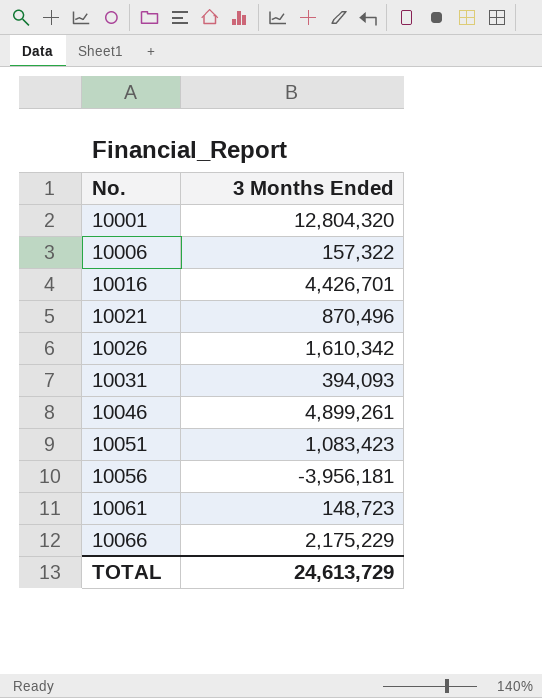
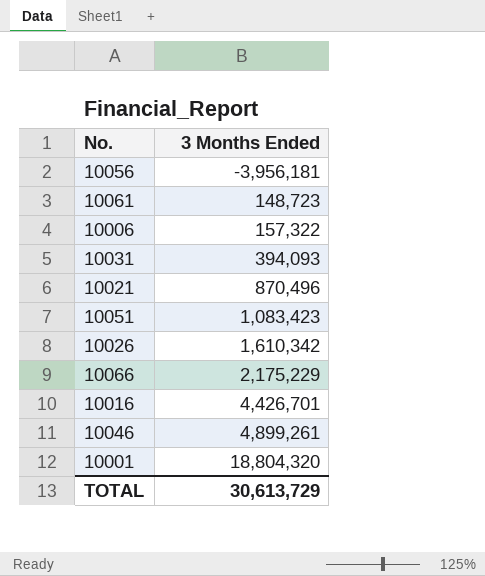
row order: No. ascending -> 3 Months Ended ascending
10001 | 3 Months Ended: 12,804,320 -> 18,804,320
TOTAL | 3 Months Ended: 24,613,729 -> 30,613,729

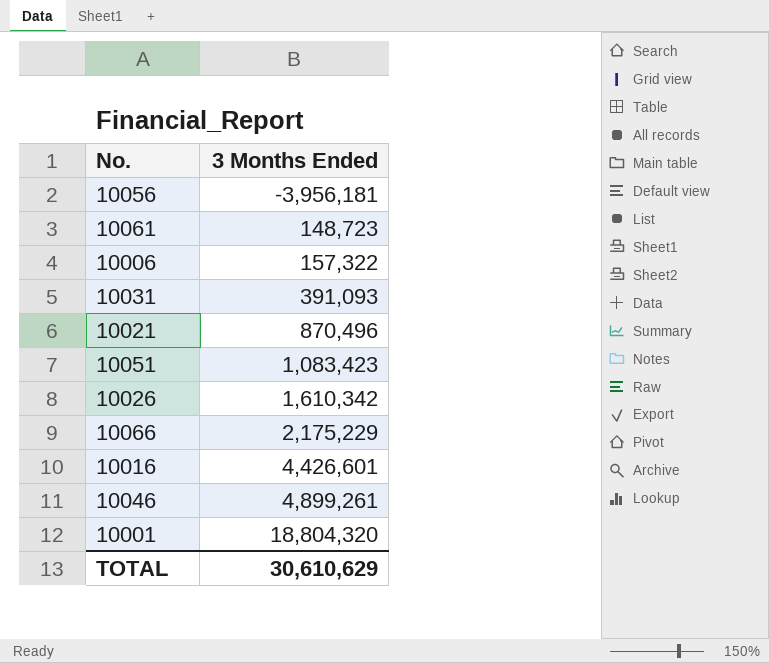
10031 | 3 Months Ended: 394,093 -> 391,093
10016 | 3 Months Ended: 4,426,701 -> 4,426,601
TOTAL | 3 Months Ended: 30,613,729 -> 30,610,629

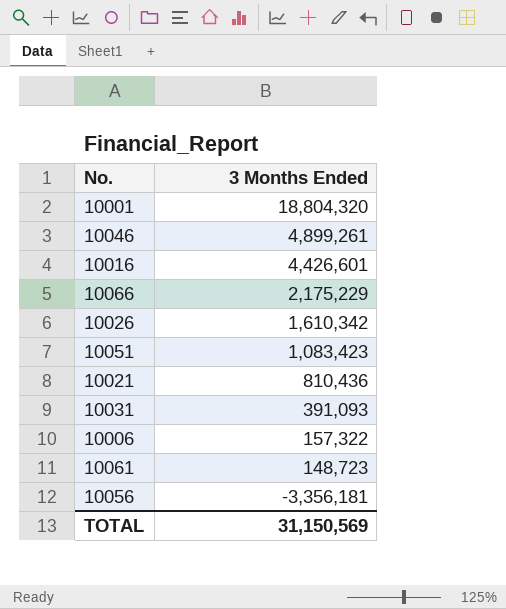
row order: 3 Months Ended ascending -> 3 Months Ended descending
10021 | 3 Months Ended: 870,496 -> 810,436
10056 | 3 Months Ended: -3,956,181 -> -3,356,181
TOTAL | 3 Months Ended: 30,610,629 -> 31,150,569

